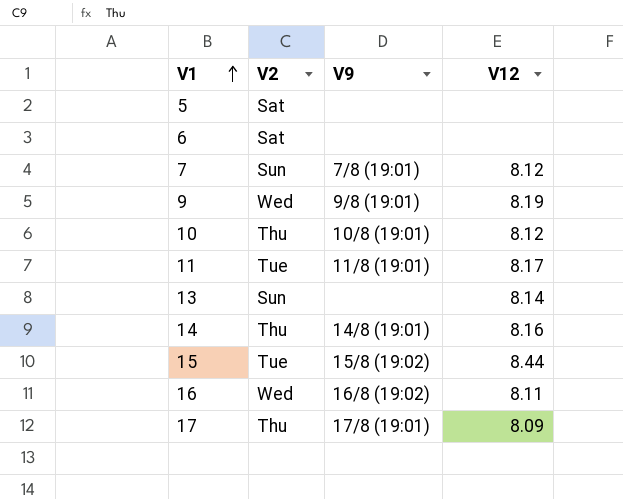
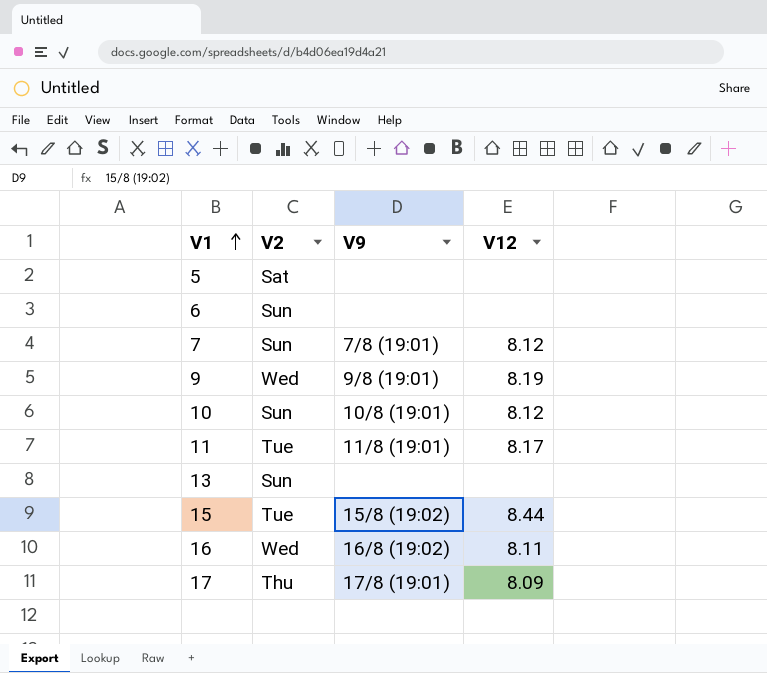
row 14: Thu | 14/8 (19:01) | 8.16 -> none
6 | V2: Sat -> Sun
10 | V2: Thu -> Sun
13 | V12: 8.14 -> none

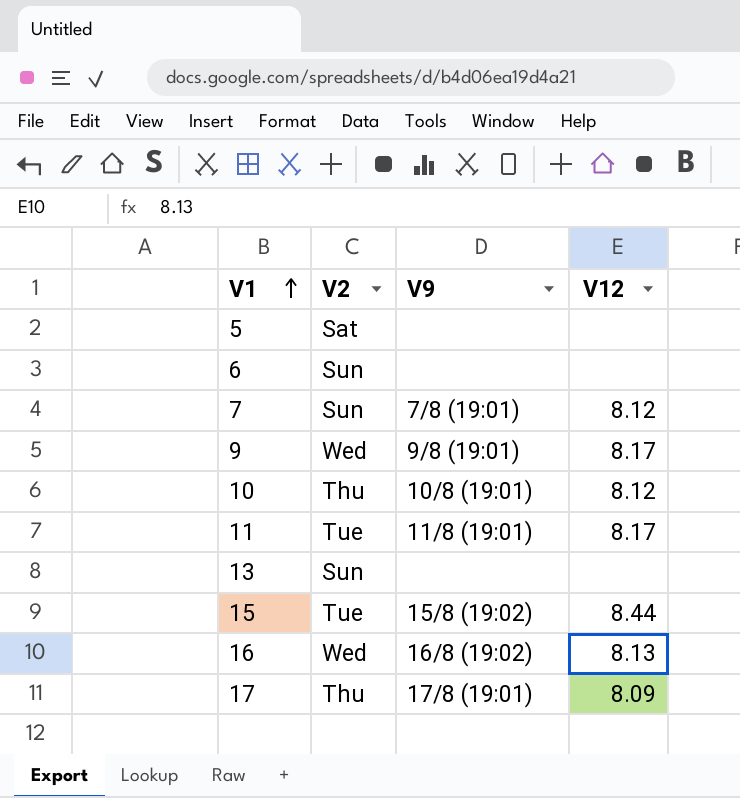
9 | V12: 8.19 -> 8.17
10 | V2: Sun -> Thu
16 | V12: 8.11 -> 8.13

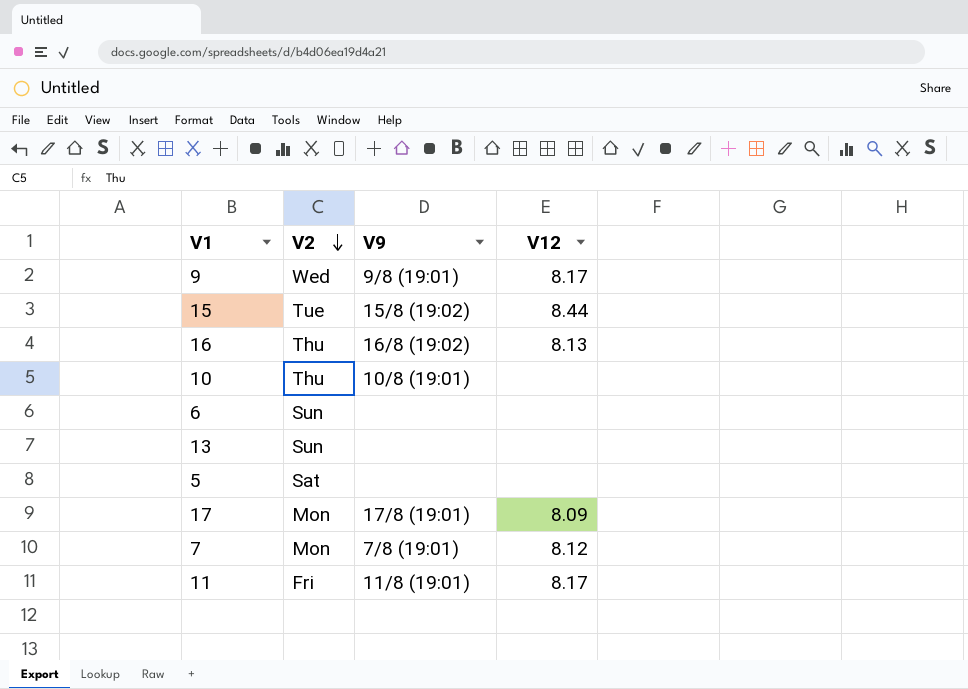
row order: V1 ascending -> V2 descending
16 | V2: Wed -> Thu
10 | V12: 8.12 -> none
17 | V2: Thu -> Mon
7 | V2: Sun -> Mon
11 | V2: Tue -> Fri

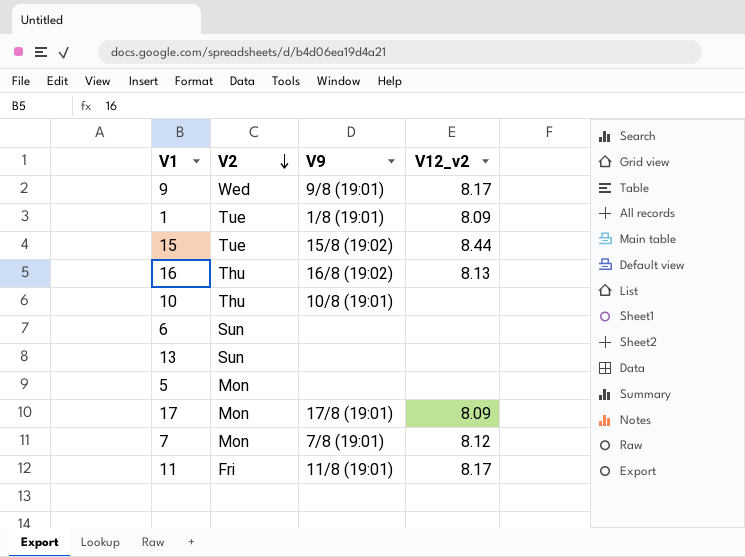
column name: V12 -> V12_v2
row 1: none -> Tue | 1/8 (19:01) | 8.09
5 | V2: Sat -> Mon

